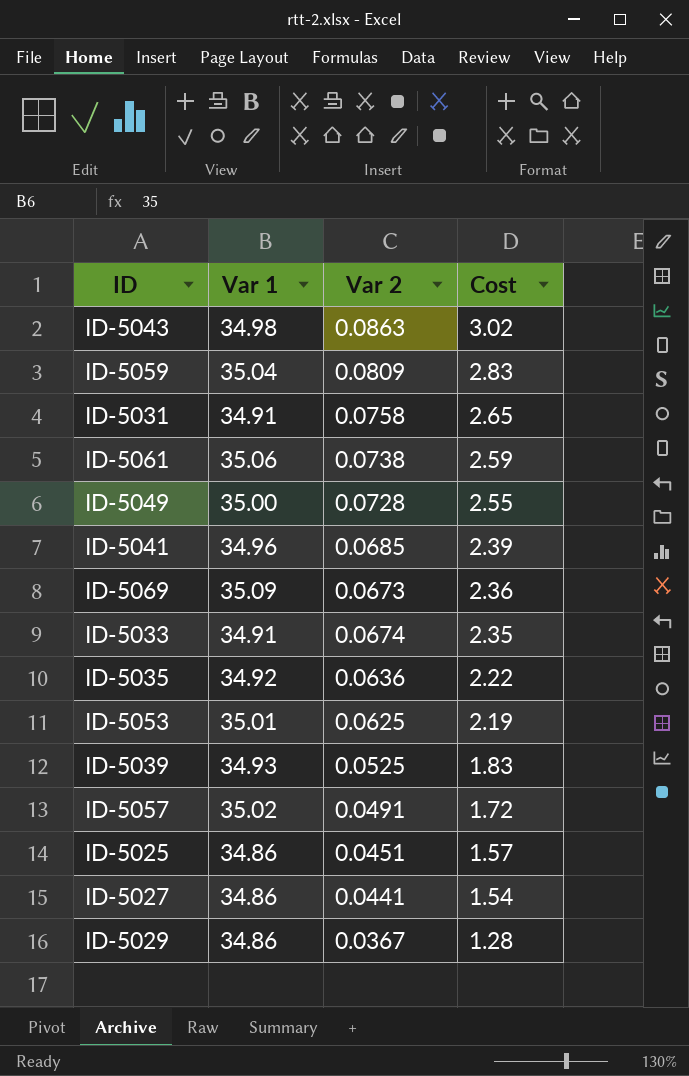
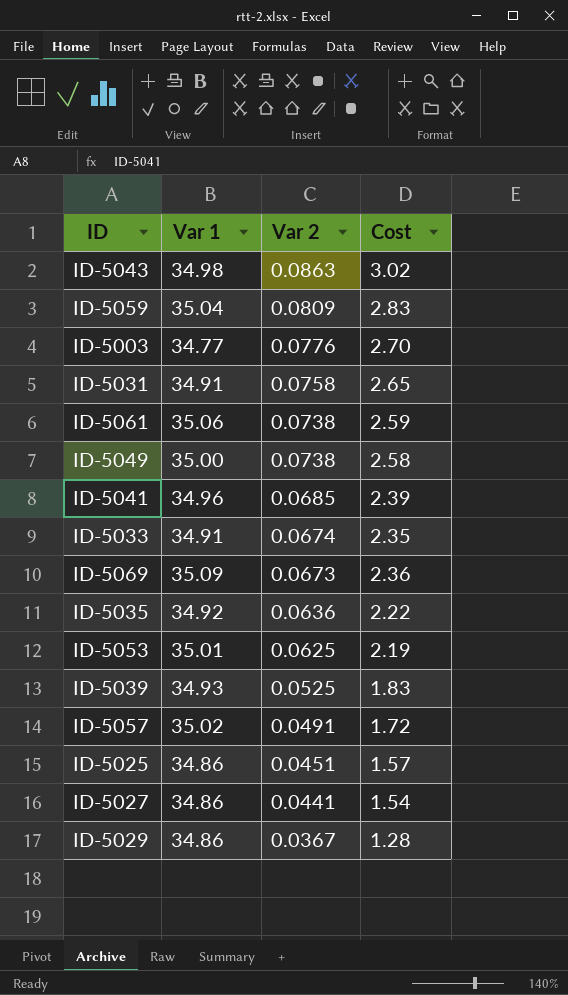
row order: Cost descending -> Var 2 descending
row ID-5003: none -> 34.77 | 0.0776 | 2.70
ID-5049 | Var 2: 0.0728 -> 0.0738
ID-5049 | Cost: 2.55 -> 2.58

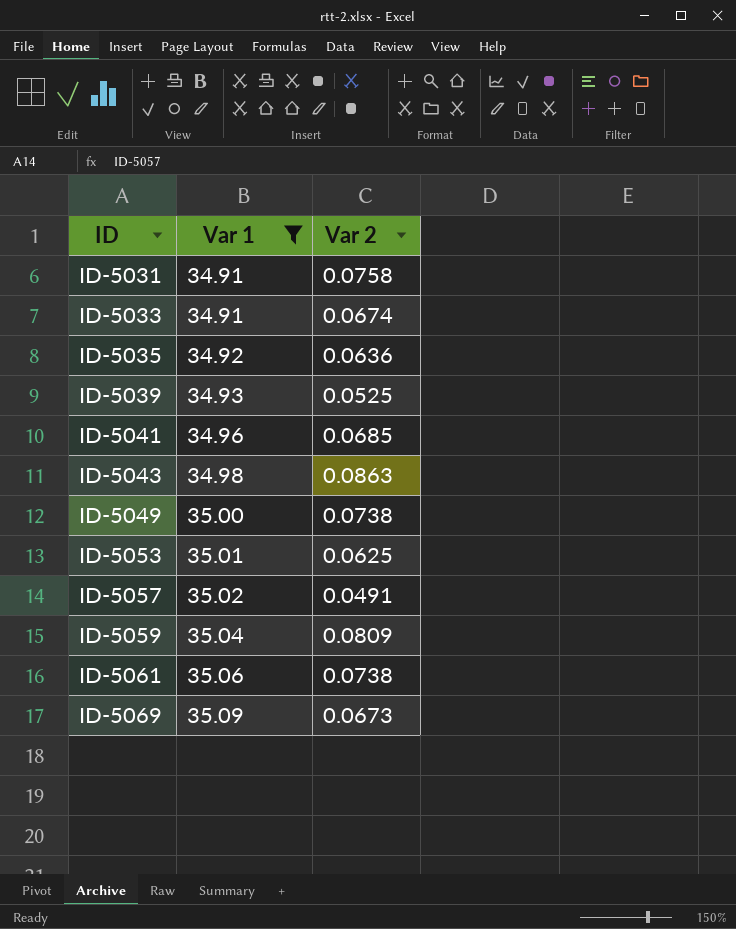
filter: none -> Var 1 >= 34.91
row order: Var 2 descending -> ID ascending
column Cost | formula: [Var 1] * [Var 2] -> none

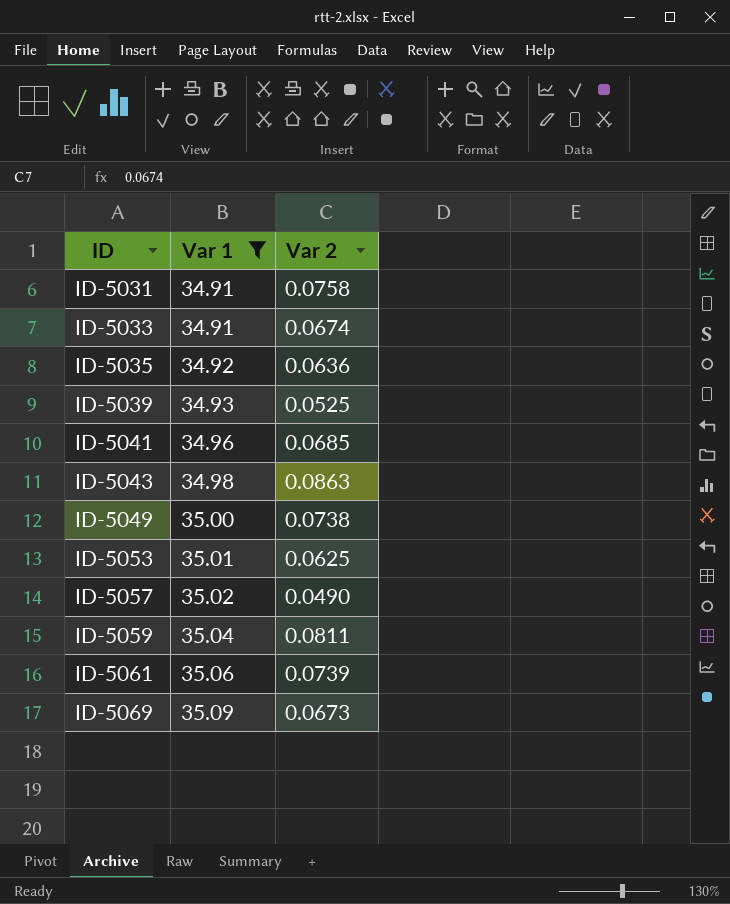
ID-5057 | Var 2: 0.0491 -> 0.0490
ID-5059 | Var 2: 0.0809 -> 0.0811
ID-5061 | Var 2: 0.0738 -> 0.0739

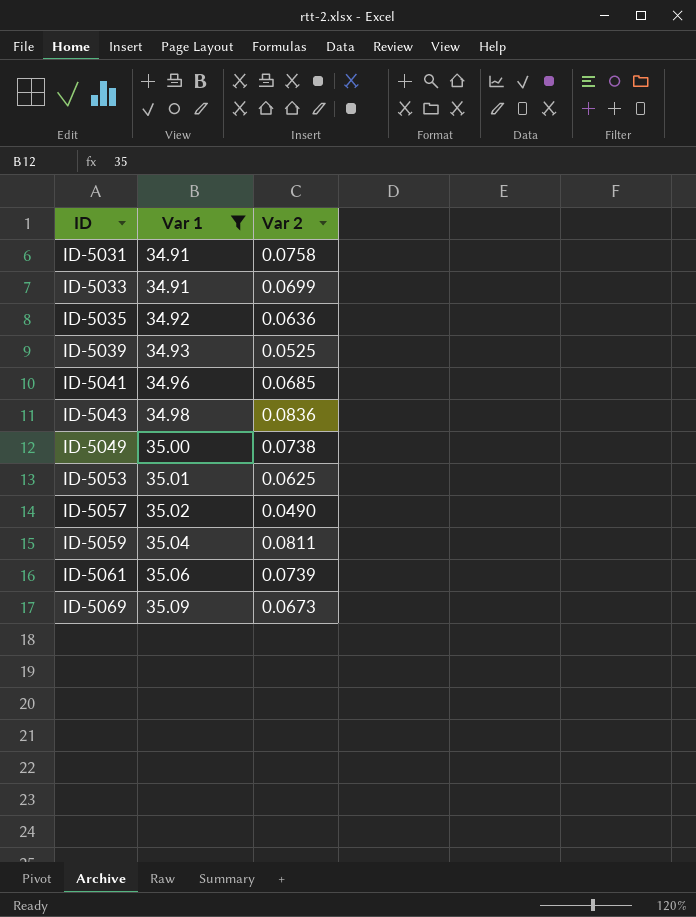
ID-5033 | Var 2: 0.0674 -> 0.0699
ID-5043 | Var 2: 0.0863 -> 0.0836

